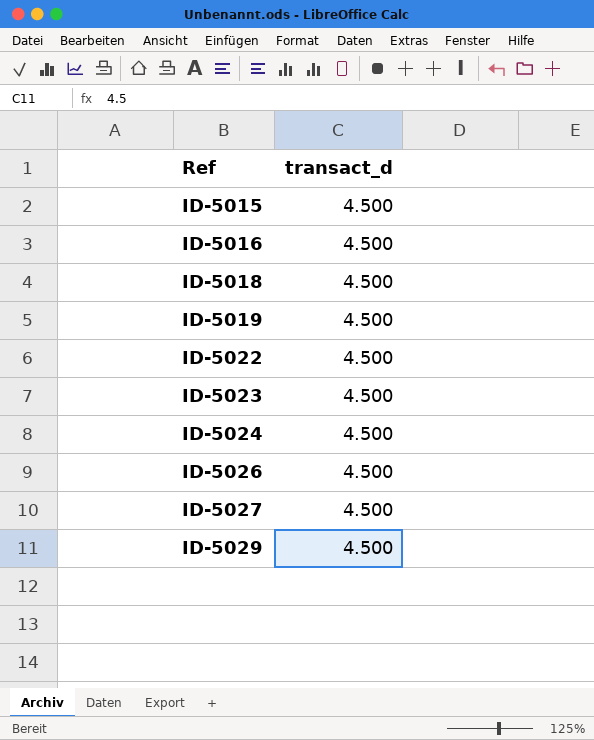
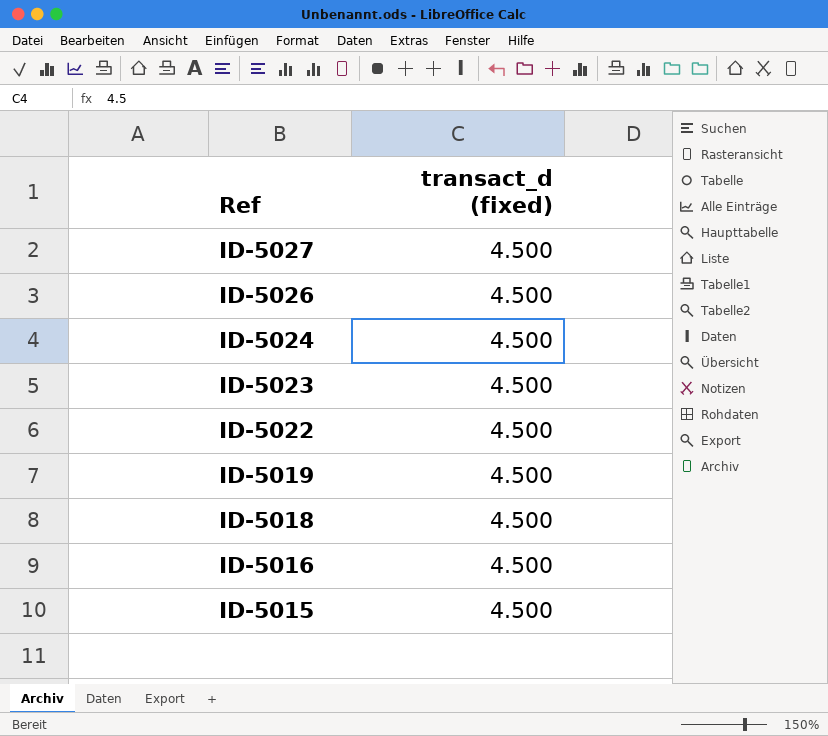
row order: Ref ascending -> Ref descending
column name: transact_d -> transact_d (fixed)
row ID-5029: 4.500 -> none

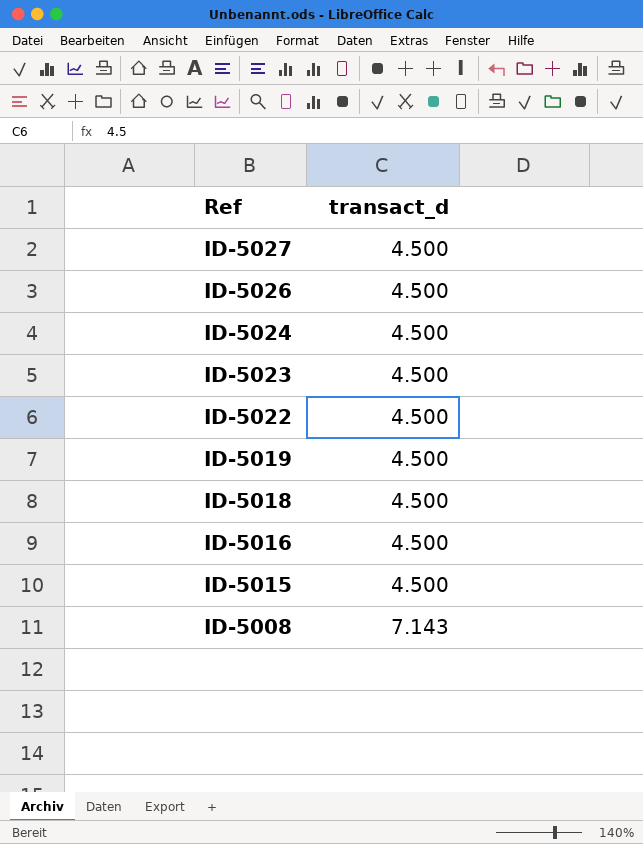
column name: transact_d (fixed) -> transact_d
row ID-5008: none -> 7.143

